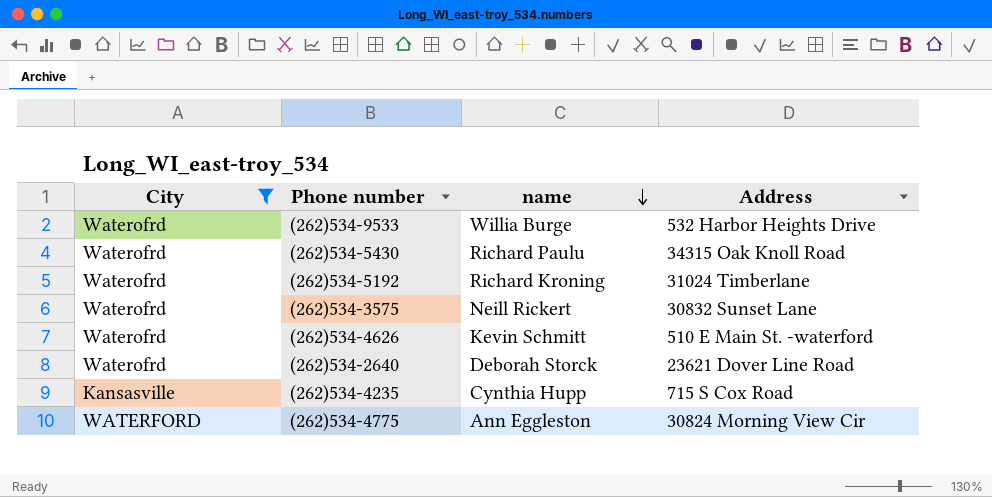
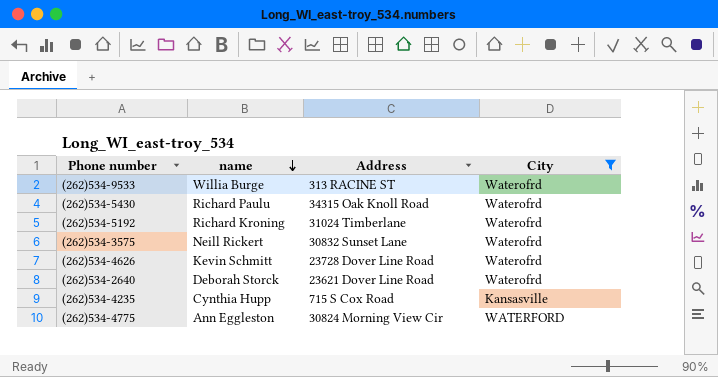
column City | position: 1 -> 4
(262)534-9533 | Address: 532 Harbor Heights Drive -> 313 RACINE ST
(262)534-4626 | Address: 510 E Main St. -waterford -> 23728 Dover Line Road

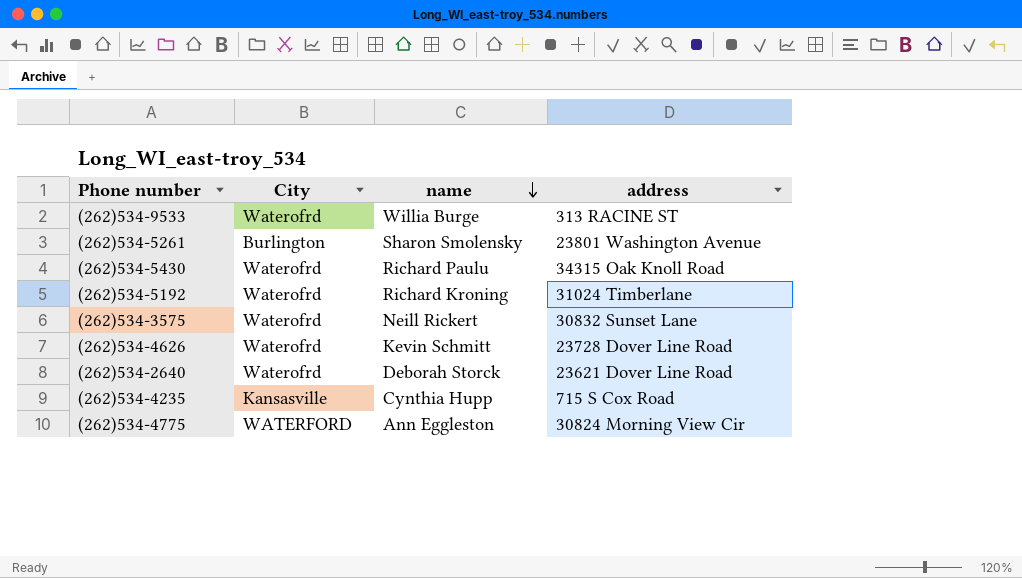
filter: City != Burlington -> none
column City | position: 4 -> 2
column name: Address -> address

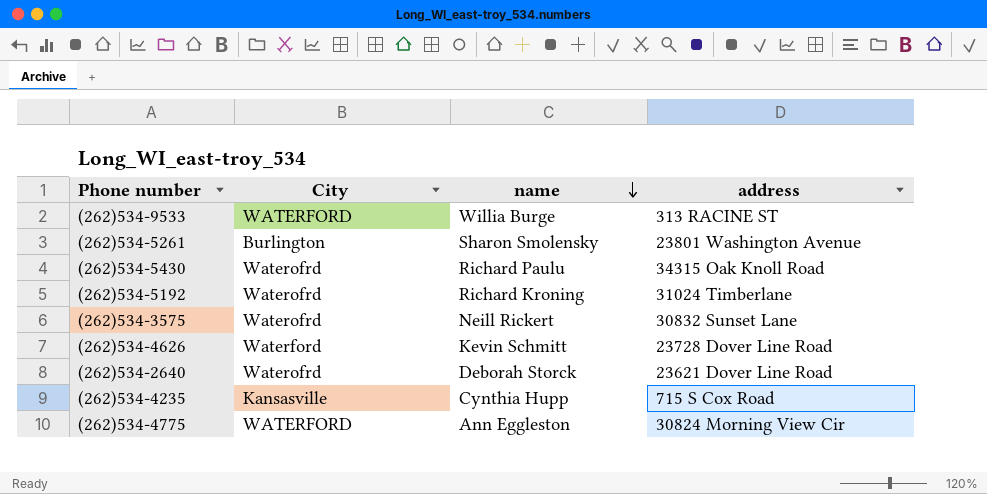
(262)534-9533 | City: Waterofrd -> WATERFORD
(262)534-4626 | City: Waterofrd -> Waterford

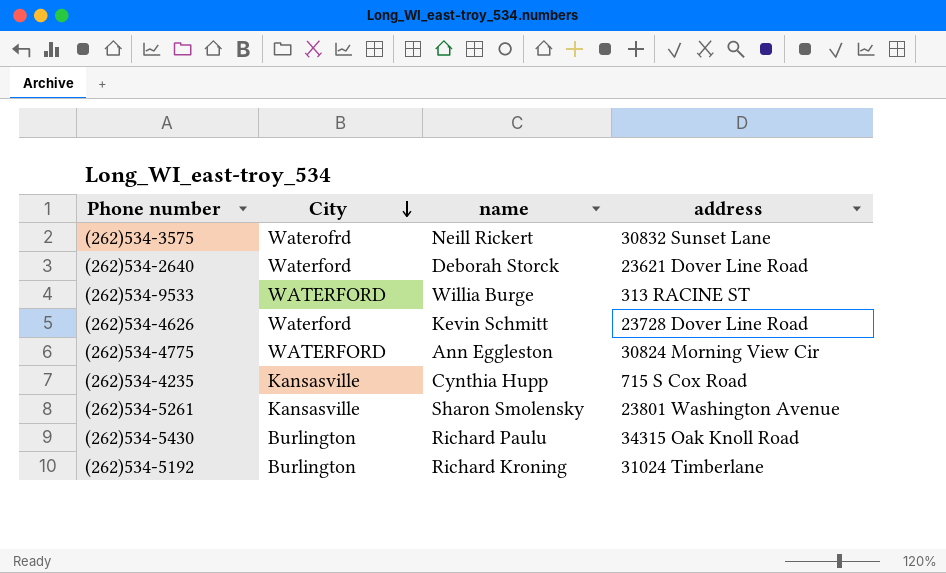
row order: name descending -> City descending
(262)534-2640 | City: Waterofrd -> Waterford
(262)534-5261 | City: Burlington -> Kansasville
(262)534-5430 | City: Waterofrd -> Burlington
(262)534-5192 | City: Waterofrd -> Burlington

